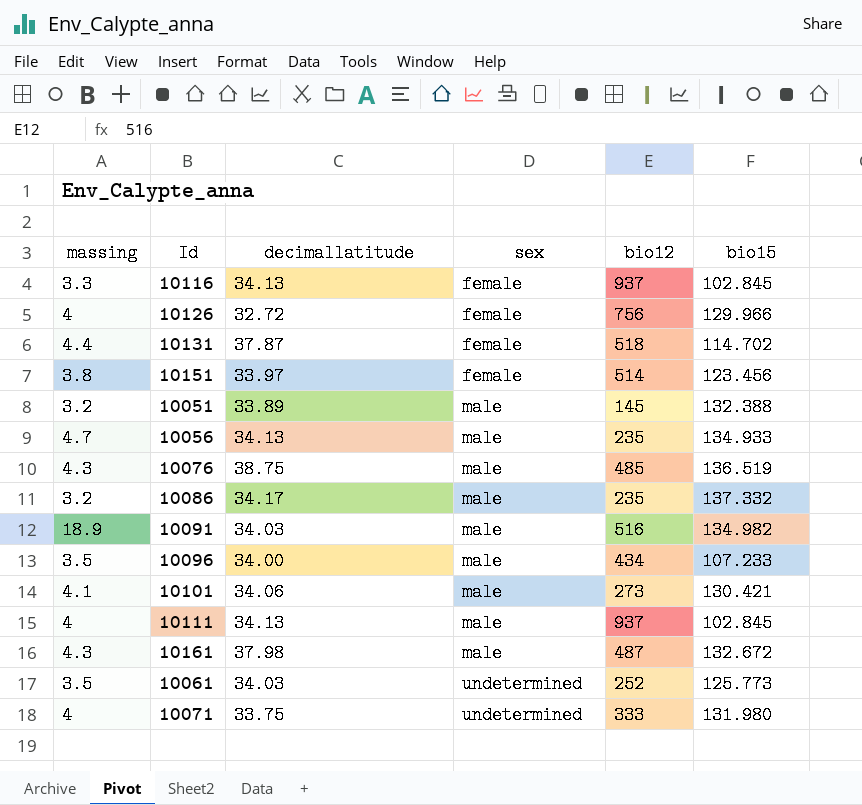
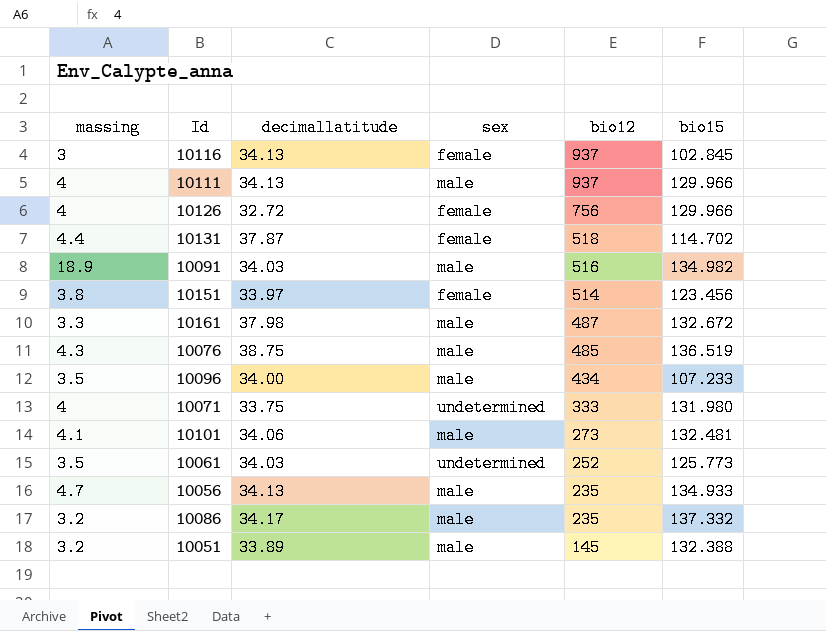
row order: sex ascending -> bio12 descending
10116 | massing: 3.3 -> 3
10111 | bio15: 102.845 -> 129.966
10161 | massing: 4.3 -> 3.3
10101 | bio15: 130.421 -> 132.481

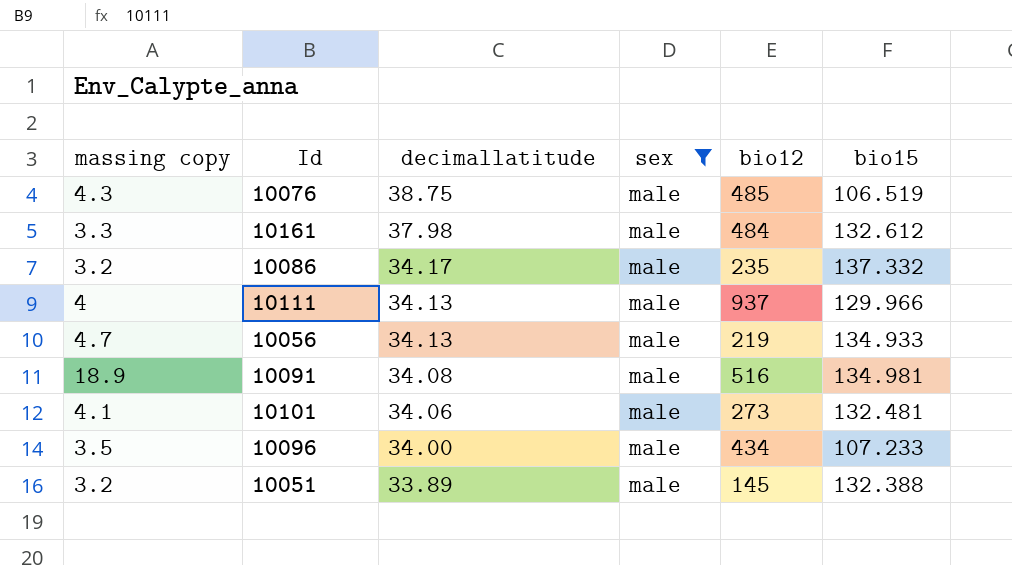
filter: none -> sex = male
row order: bio12 descending -> decimallatitude descending
column name: massing -> massing copy
10076 | bio15: 136.519 -> 106.519
10161 | bio12: 487 -> 484
10161 | bio15: 132.672 -> 132.612
10056 | bio12: 235 -> 219
10091 | decimallatitude: 34.03 -> 34.08
10091 | bio15: 134.982 -> 134.981

